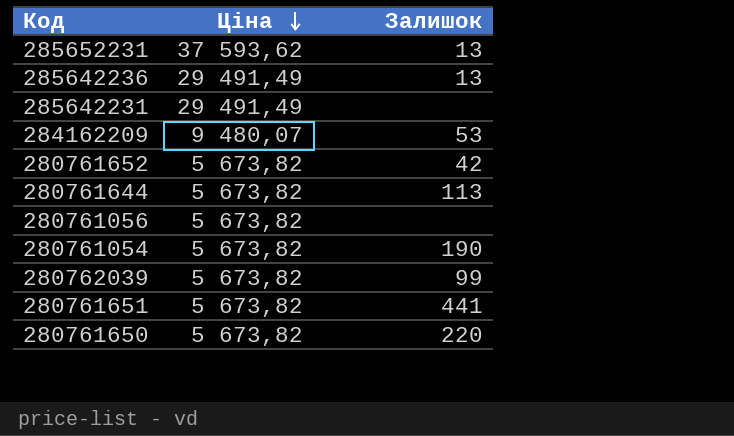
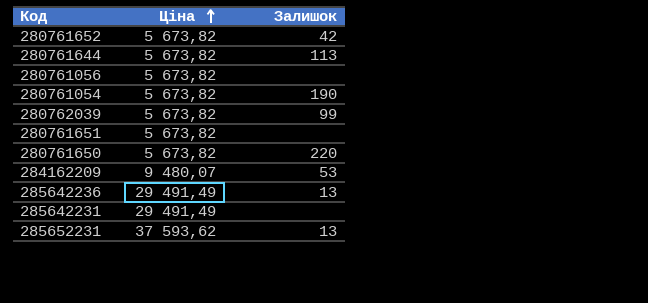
row order: Ціна descending -> Ціна ascending
280761651 | Залишок: 441 -> none

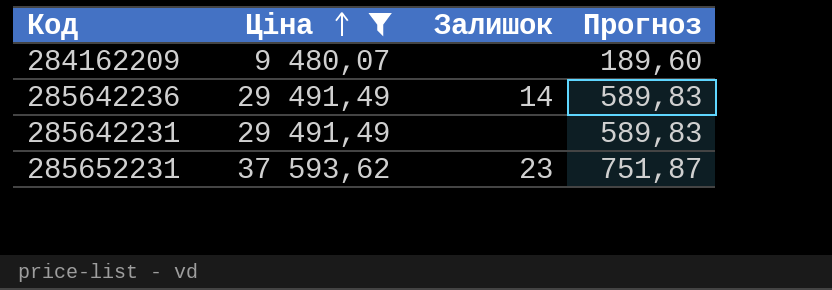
filter: none -> Ціна != 5 673,82
column Прогноз | formula: none -> [Ціна] * 0,02
284162209 | Залишок: 53 -> none
285642236 | Залишок: 13 -> 14
285652231 | Залишок: 13 -> 23

